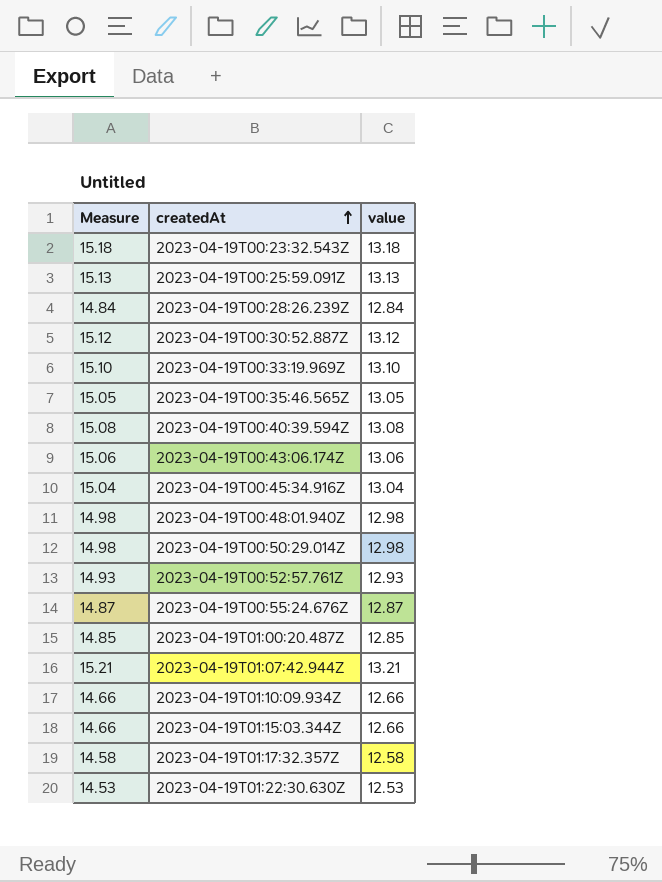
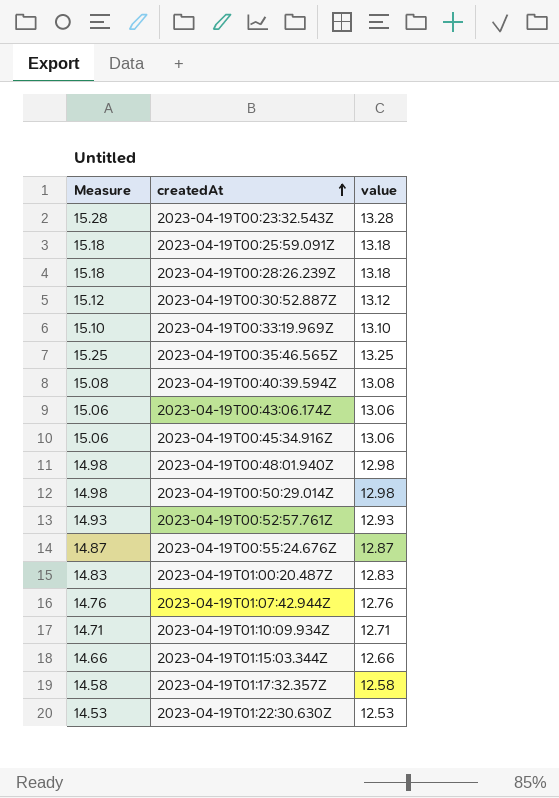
2023-04-19T00:23:32.543Z | Measure: 15.18 -> 15.28
2023-04-19T00:23:32.543Z | value: 13.18 -> 13.28
2023-04-19T00:25:59.091Z | Measure: 15.13 -> 15.18
2023-04-19T00:25:59.091Z | value: 13.13 -> 13.18
2023-04-19T00:28:26.239Z | Measure: 14.84 -> 15.18
2023-04-19T00:28:26.239Z | value: 12.84 -> 13.18
2023-04-19T00:35:46.565Z | Measure: 15.05 -> 15.25
2023-04-19T00:35:46.565Z | value: 13.05 -> 13.25
2023-04-19T00:45:34.916Z | Measure: 15.04 -> 15.06
2023-04-19T00:45:34.916Z | value: 13.04 -> 13.06
2023-04-19T01:00:20.487Z | Measure: 14.85 -> 14.83
2023-04-19T01:00:20.487Z | value: 12.85 -> 12.83
2023-04-19T01:07:42.944Z | Measure: 15.21 -> 14.76
2023-04-19T01:07:42.944Z | value: 13.21 -> 12.76
2023-04-19T01:10:09.934Z | Measure: 14.66 -> 14.71
2023-04-19T01:10:09.934Z | value: 12.66 -> 12.71

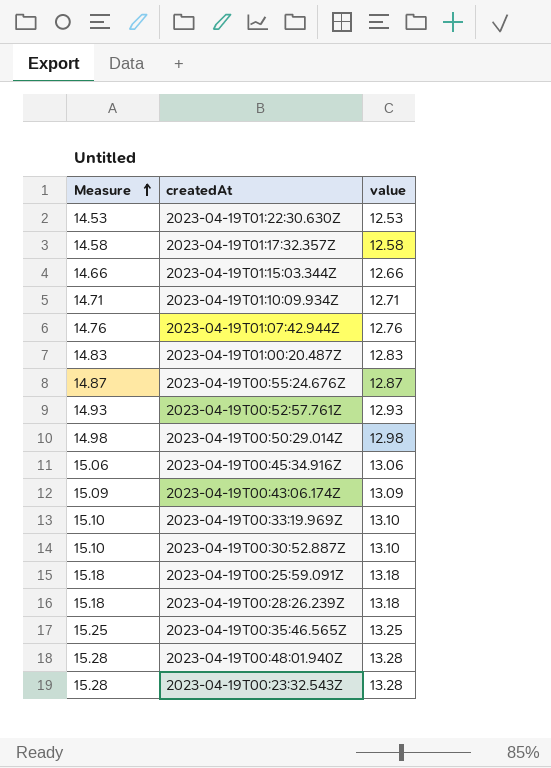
row order: createdAt ascending -> Measure ascending
row 2023-04-19T00:40:39.594Z: 15.08 | 13.08 -> none
2023-04-19T00:43:06.174Z | Measure: 15.06 -> 15.09
2023-04-19T00:43:06.174Z | value: 13.06 -> 13.09
2023-04-19T00:30:52.887Z | Measure: 15.12 -> 15.10
2023-04-19T00:30:52.887Z | value: 13.12 -> 13.10
2023-04-19T00:48:01.940Z | Measure: 14.98 -> 15.28
2023-04-19T00:48:01.940Z | value: 12.98 -> 13.28

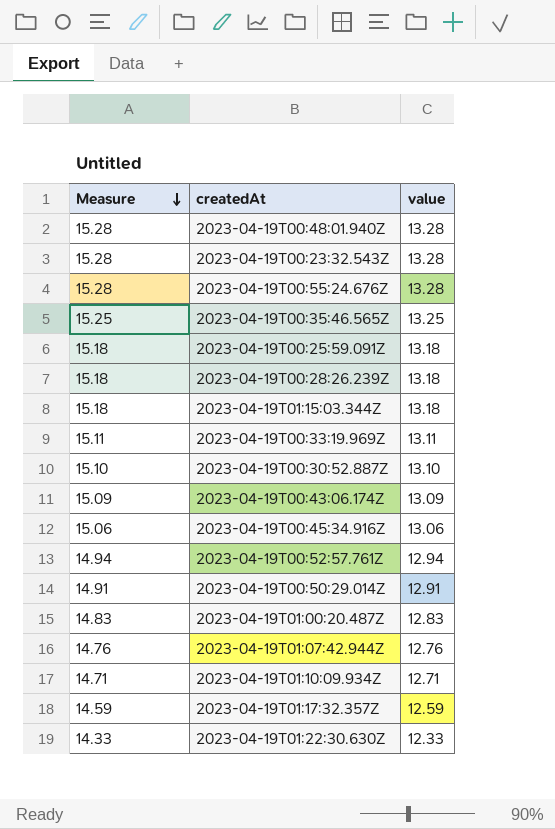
row order: Measure ascending -> Measure descending
2023-04-19T00:55:24.676Z | Measure: 14.87 -> 15.28
2023-04-19T00:55:24.676Z | value: 12.87 -> 13.28
2023-04-19T01:15:03.344Z | Measure: 14.66 -> 15.18
2023-04-19T01:15:03.344Z | value: 12.66 -> 13.18
2023-04-19T00:33:19.969Z | Measure: 15.10 -> 15.11
2023-04-19T00:33:19.969Z | value: 13.10 -> 13.11
2023-04-19T00:52:57.761Z | Measure: 14.93 -> 14.94
2023-04-19T00:52:57.761Z | value: 12.93 -> 12.94
2023-04-19T00:50:29.014Z | Measure: 14.98 -> 14.91
2023-04-19T00:50:29.014Z | value: 12.98 -> 12.91
2023-04-19T01:17:32.357Z | Measure: 14.58 -> 14.59
2023-04-19T01:17:32.357Z | value: 12.58 -> 12.59
2023-04-19T01:22:30.630Z | Measure: 14.53 -> 14.33
2023-04-19T01:22:30.630Z | value: 12.53 -> 12.33

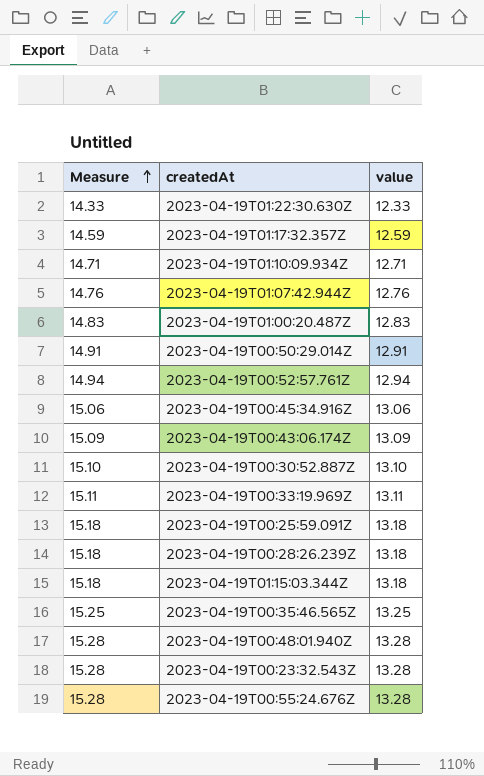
row order: Measure descending -> Measure ascending

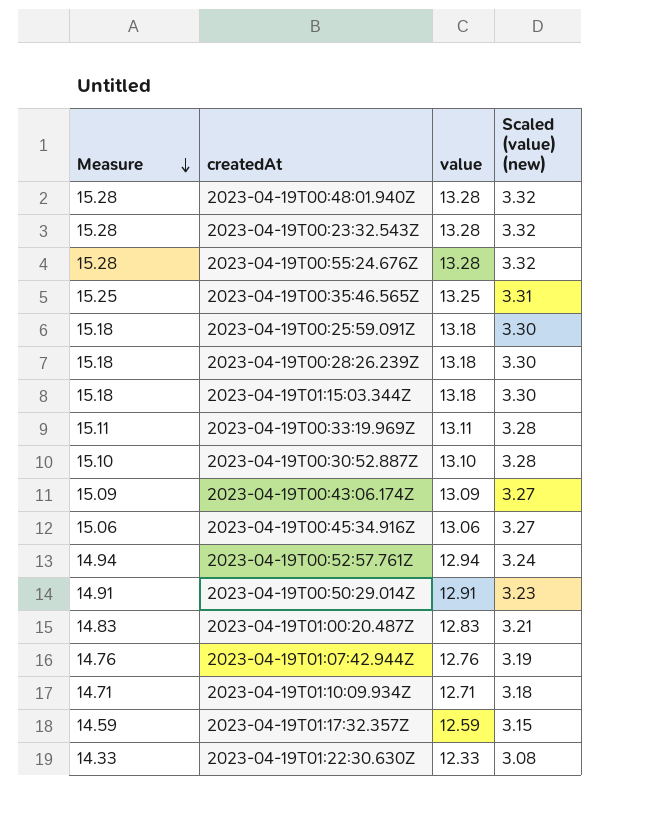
row order: Measure ascending -> Measure descending
column Scaled (value) (new) | formula: none -> [value] * 0.25

